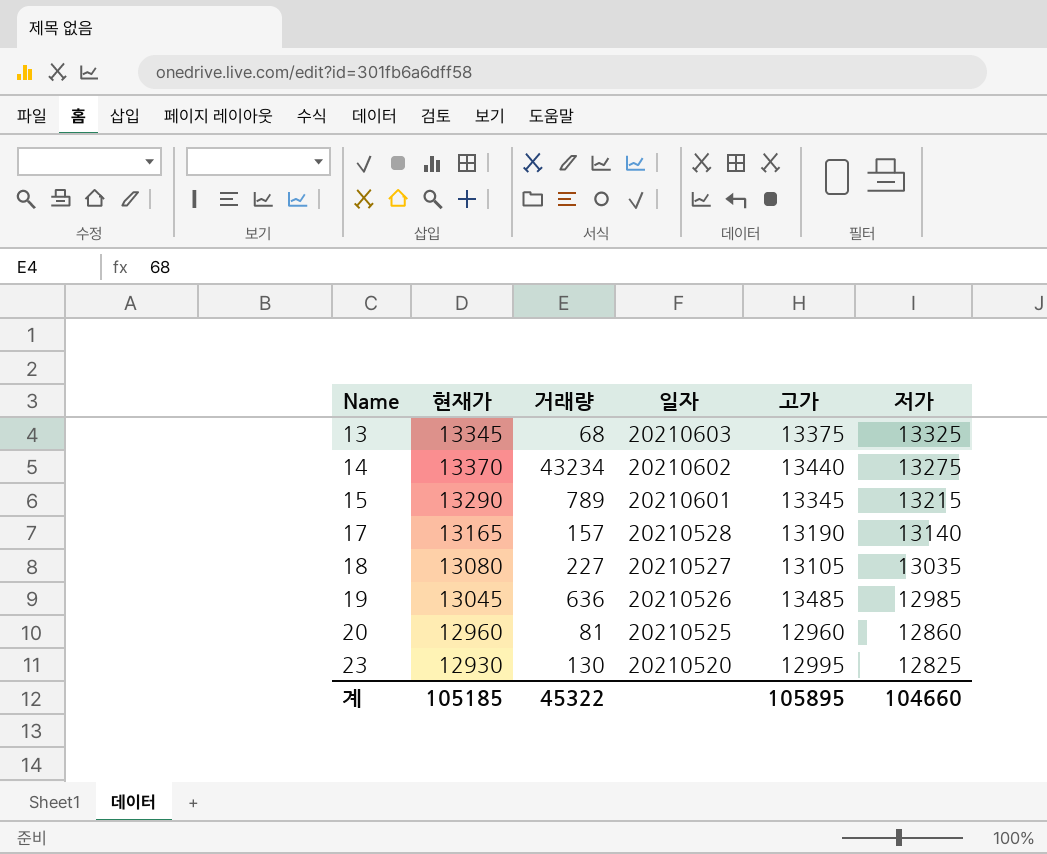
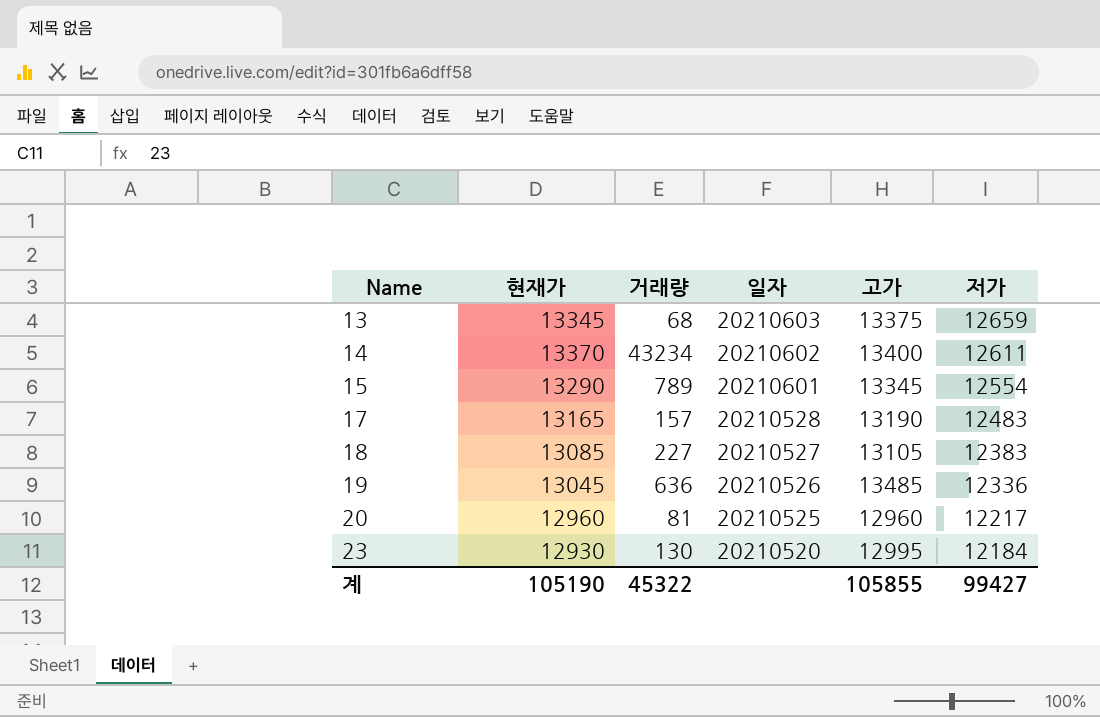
13 | 저가: 13325 -> 12659
14 | 고가: 13440 -> 13400
14 | 저가: 13275 -> 12611
15 | 저가: 13215 -> 12554
17 | 저가: 13140 -> 12483
18 | 현재가: 13080 -> 13085
18 | 저가: 13035 -> 12383
19 | 저가: 12985 -> 12336
20 | 저가: 12860 -> 12217
23 | 저가: 12825 -> 12184
계 | 현재가: 105185 -> 105190
계 | 고가: 105895 -> 105855
계 | 저가: 104660 -> 99427

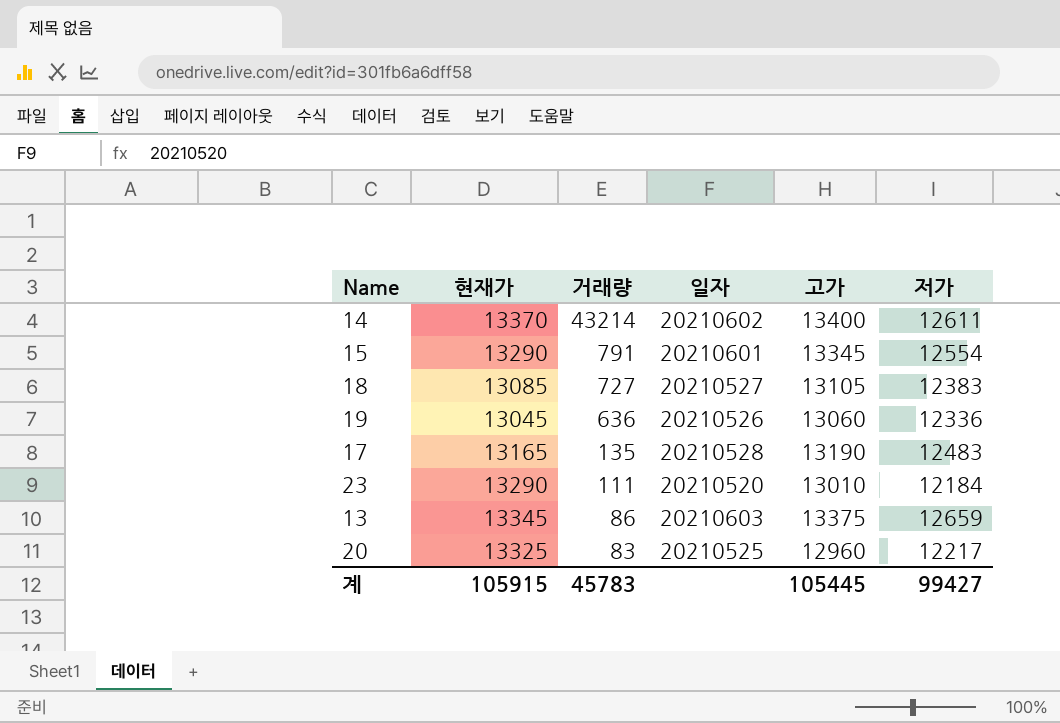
row order: Name ascending -> 거래량 descending
14 | 거래량: 43234 -> 43214
15 | 거래량: 789 -> 791
18 | 거래량: 227 -> 727
19 | 고가: 13485 -> 13060
17 | 거래량: 157 -> 135
23 | 현재가: 12930 -> 13290
23 | 거래량: 130 -> 111
23 | 고가: 12995 -> 13010
13 | 거래량: 68 -> 86
20 | 현재가: 12960 -> 13325
20 | 거래량: 81 -> 83
계 | 현재가: 105190 -> 105915
계 | 거래량: 45322 -> 45783
계 | 고가: 105855 -> 105445

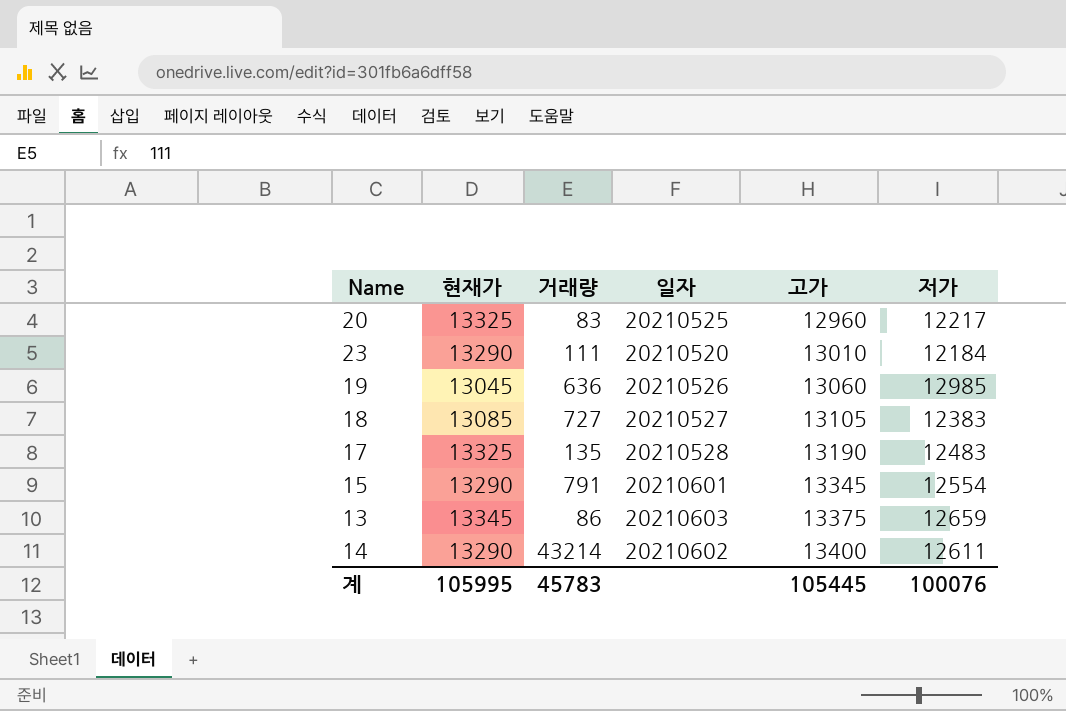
row order: 거래량 descending -> 고가 ascending
19 | 저가: 12336 -> 12985
17 | 현재가: 13165 -> 13325
14 | 현재가: 13370 -> 13290
계 | 현재가: 105915 -> 105995
계 | 저가: 99427 -> 100076

